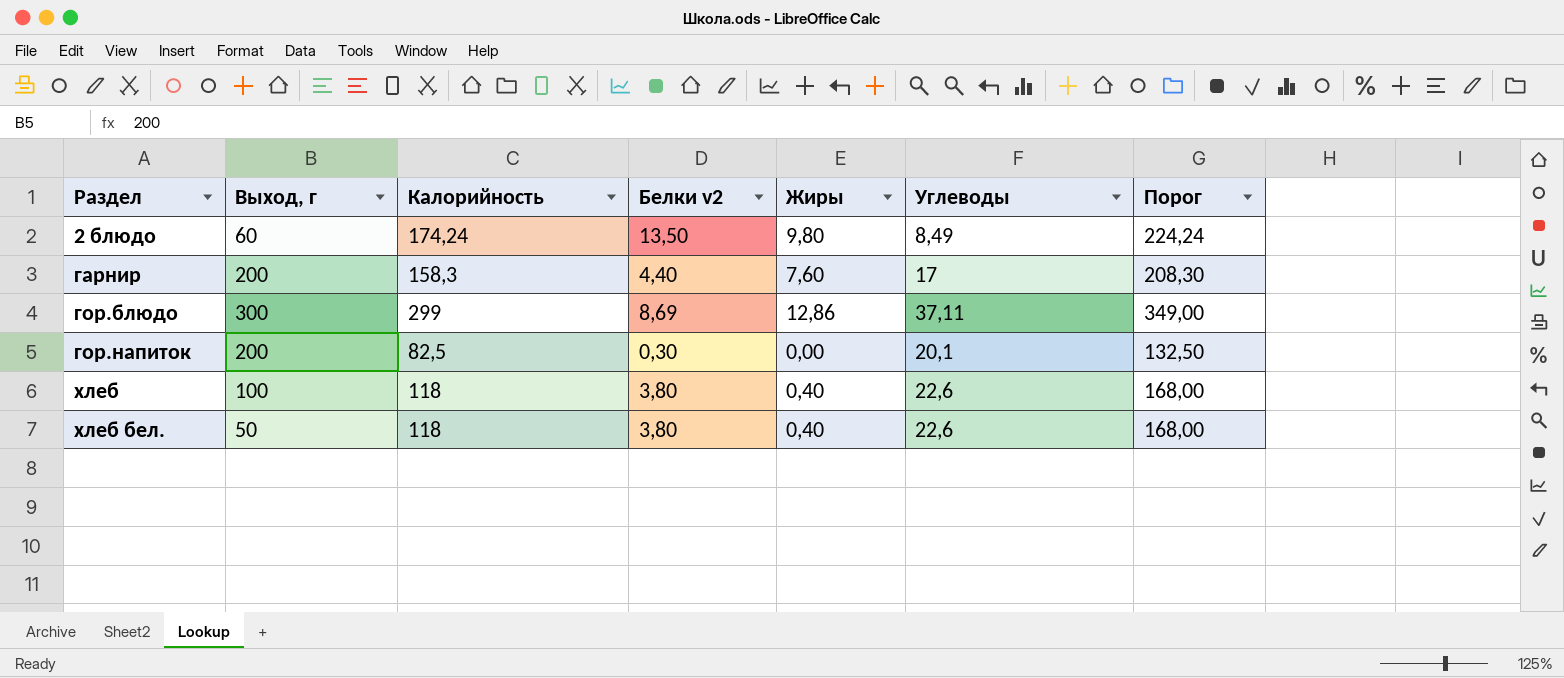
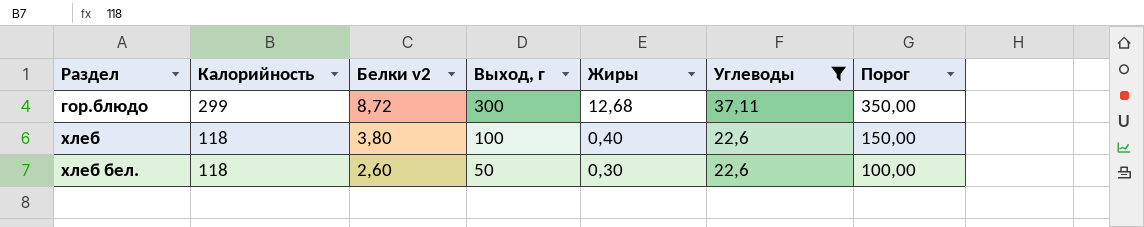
filter: none -> Углеводы >= 22,6
column Выход, г | position: 2 -> 4
column Порог | formula: [Калорийность] + 50 -> [Выход, г] + 50
гор.блюдо | Белки v2: 8,69 -> 8,72
гор.блюдо | Жиры: 12,86 -> 12,68
хлеб бел. | Белки v2: 3,80 -> 2,60
хлеб бел. | Жиры: 0,40 -> 0,30

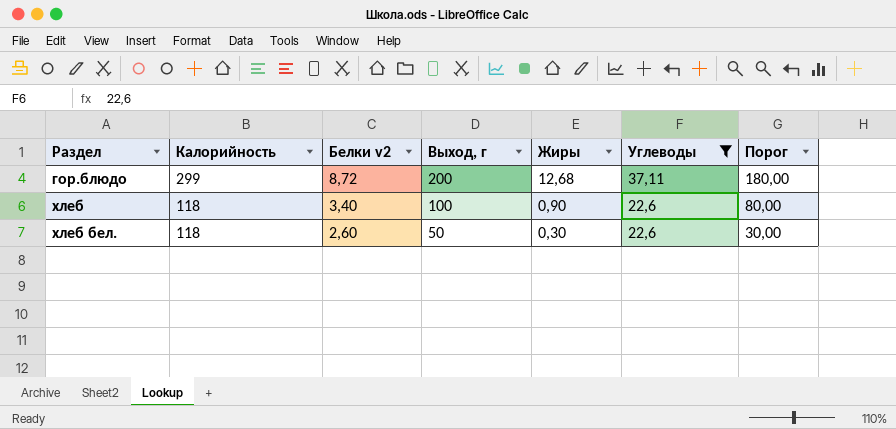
column Порог | formula: [Выход, г] + 50 -> [Выход, г] - 20
гор.блюдо | Выход, г: 300 -> 200
хлеб | Белки v2: 3,80 -> 3,40
хлеб | Жиры: 0,40 -> 0,90

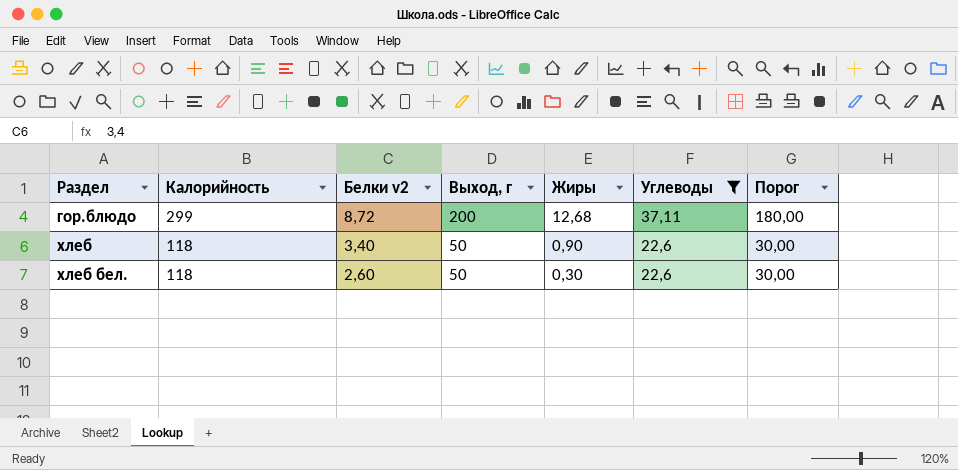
хлеб | Выход, г: 100 -> 50
хлеб | Порог: 80,00 -> 30,00

